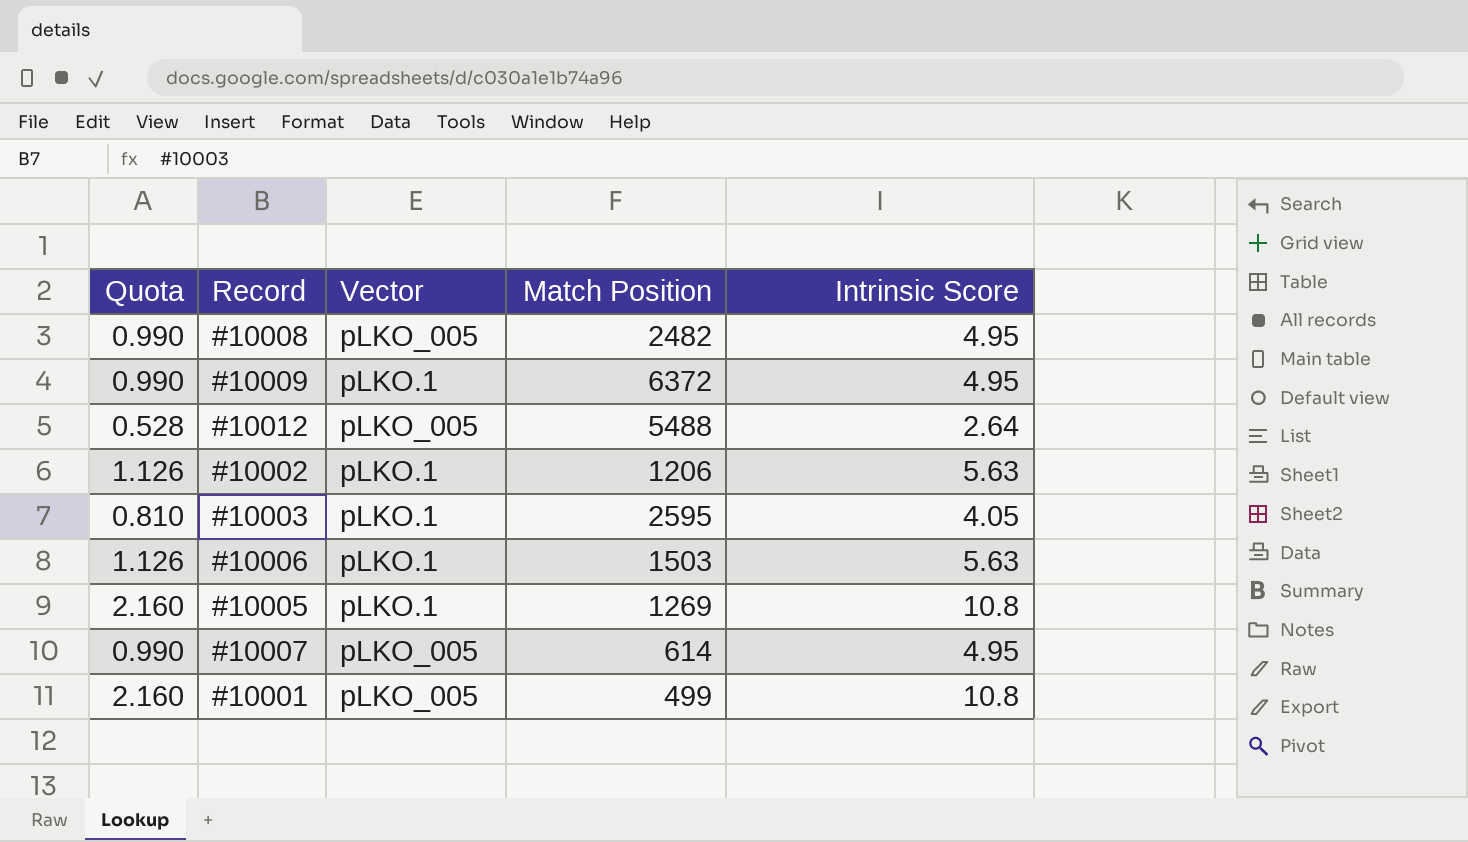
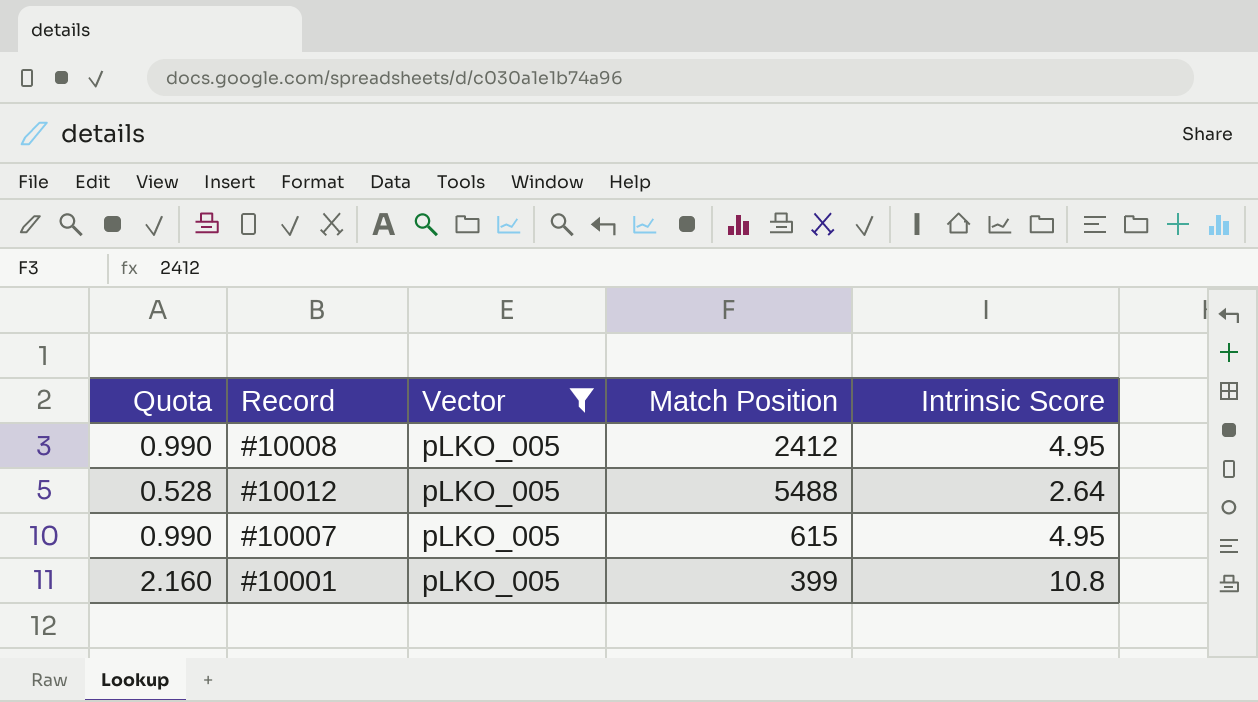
filter: none -> Vector = pLKO_005
#10008 | Match Position: 2482 -> 2412
#10007 | Match Position: 614 -> 615
#10001 | Match Position: 499 -> 399

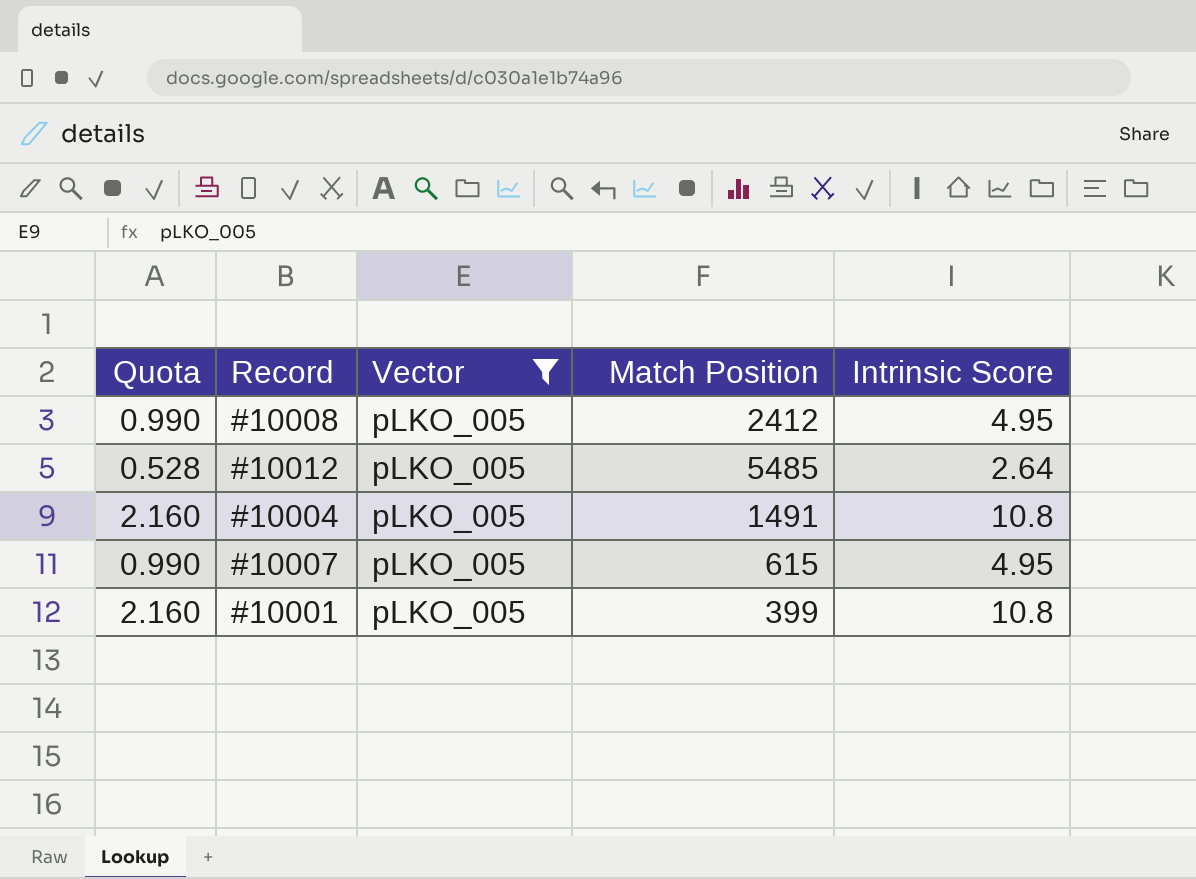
#10012 | Match Position: 5488 -> 5485
row #10004: none -> 2.160 | pLKO_005 | 1491 | 10.8

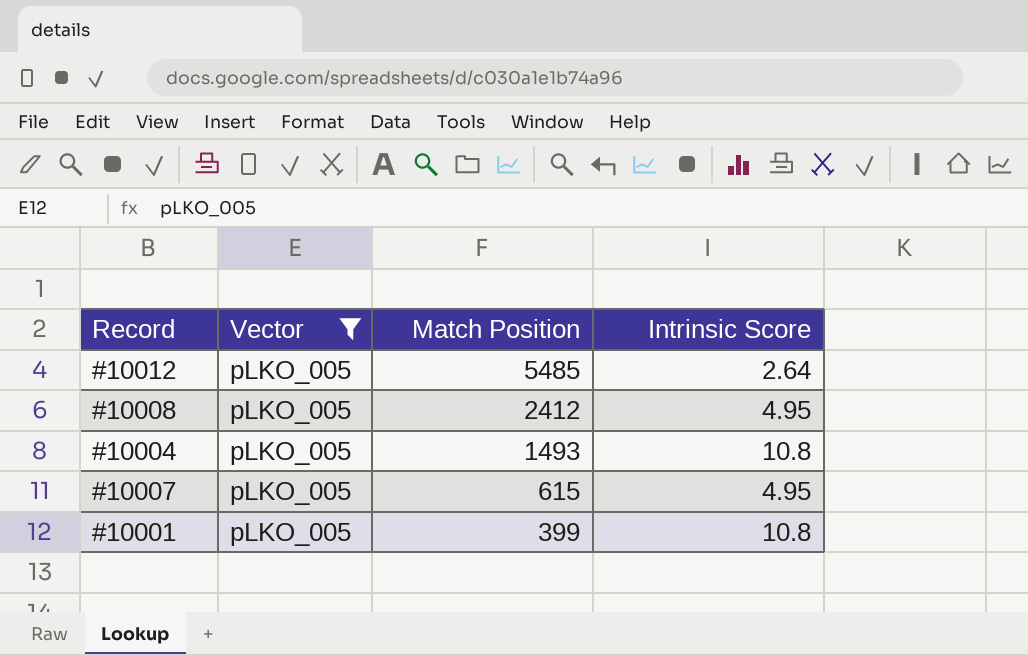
row order: none -> Match Position descending
column Quota | formula: [Intrinsic Score] * 0.2 -> none
#10004 | Match Position: 1491 -> 1493

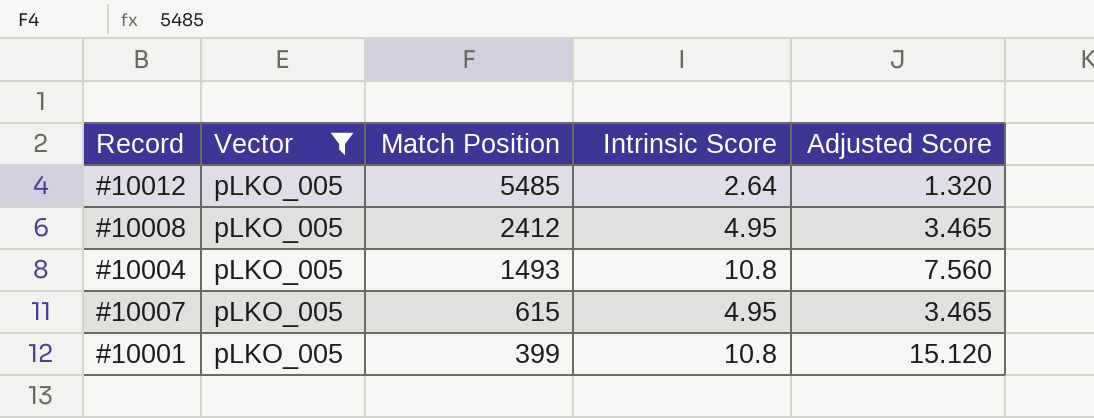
column Adjusted Score | position: none -> 5

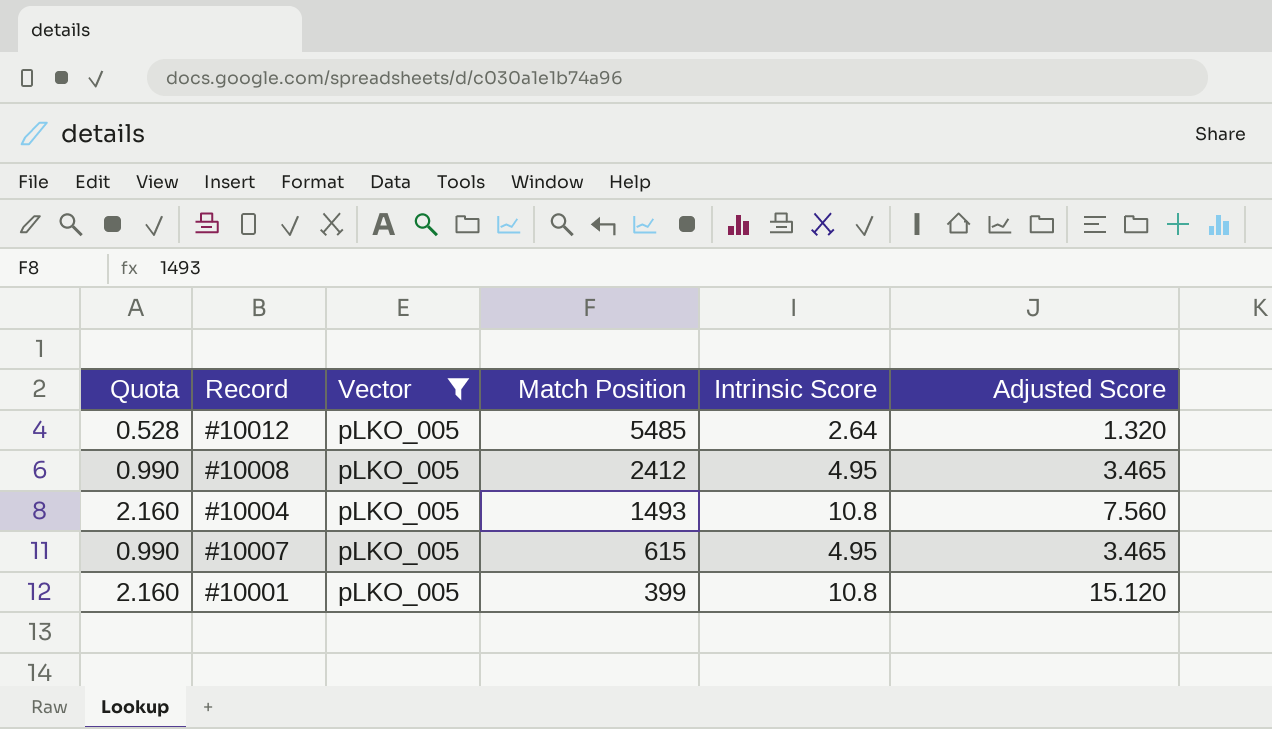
column Quota | formula: none -> [Intrinsic Score] * 0.2

